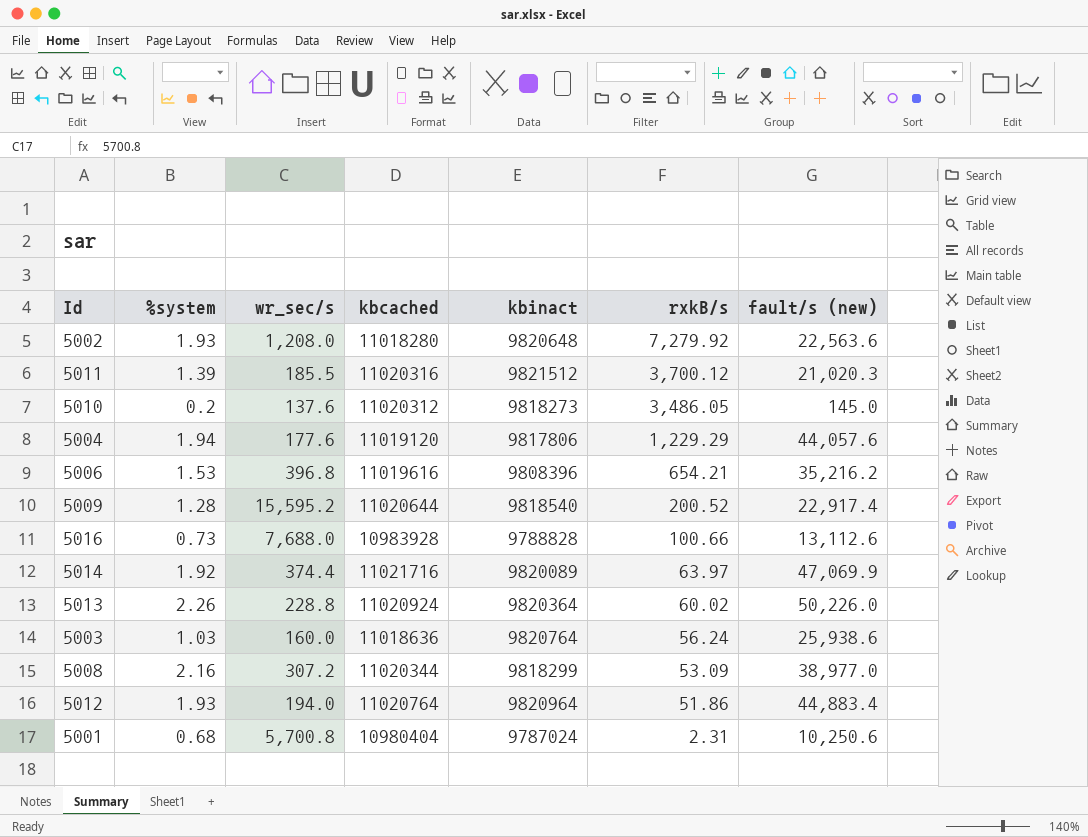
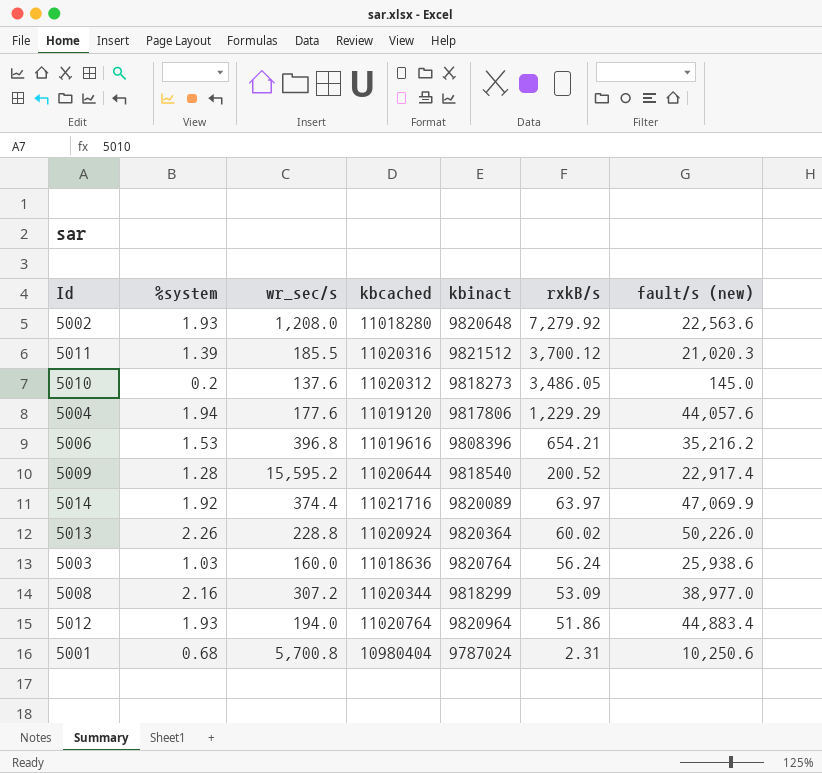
row 5016: 0.73 | 7,688.0 | 10983928 | 9788828 | 100.66 | 13,112.6 -> none

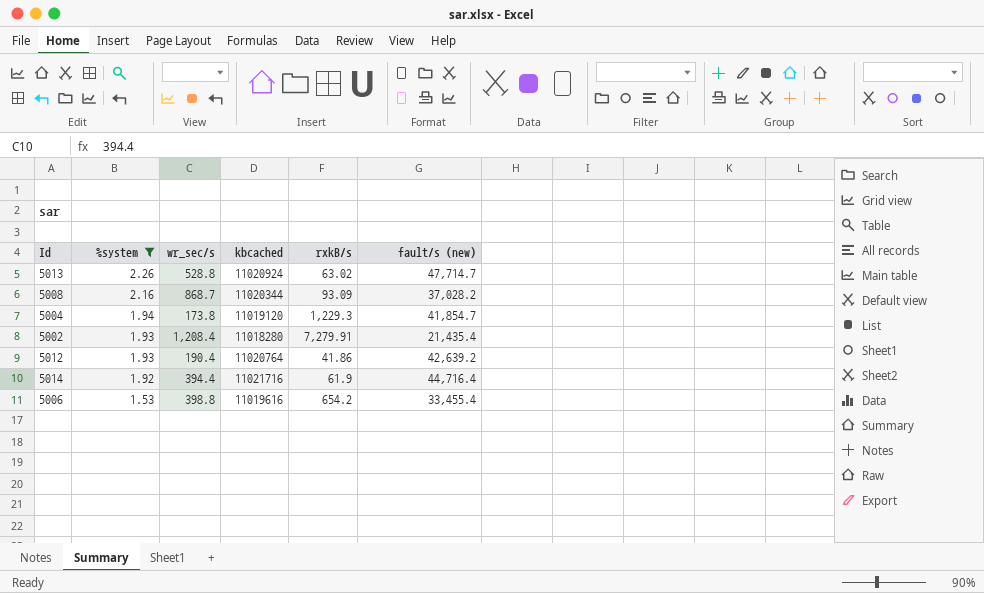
filter: none -> %system >= 1.53
row order: rxkB/s descending -> %system descending
column kbinact | position: 5 -> none
5013 | wr_sec/s: 228.8 -> 528.8
5013 | rxkB/s: 60.02 -> 63.02
5013 | fault/s (new): 50,226.0 -> 47,714.7
5008 | wr_sec/s: 307.2 -> 868.7
5008 | rxkB/s: 53.09 -> 93.09
5008 | fault/s (new): 38,977.0 -> 37,028.2
5004 | wr_sec/s: 177.6 -> 173.8
5004 | rxkB/s: 1,229.29 -> 1,229.3
5004 | fault/s (new): 44,057.6 -> 41,854.7
5002 | wr_sec/s: 1,208.0 -> 1,208.4
5002 | rxkB/s: 7,279.92 -> 7,279.91
5002 | fault/s (new): 22,563.6 -> 21,435.4
5012 | wr_sec/s: 194.0 -> 190.4
5012 | rxkB/s: 51.86 -> 41.86
5012 | fault/s (new): 44,883.4 -> 42,639.2
5014 | wr_sec/s: 374.4 -> 394.4
5014 | rxkB/s: 63.97 -> 61.9
5014 | fault/s (new): 47,069.9 -> 44,716.4
5006 | wr_sec/s: 396.8 -> 398.8
5006 | rxkB/s: 654.21 -> 654.2
5006 | fault/s (new): 35,216.2 -> 33,455.4

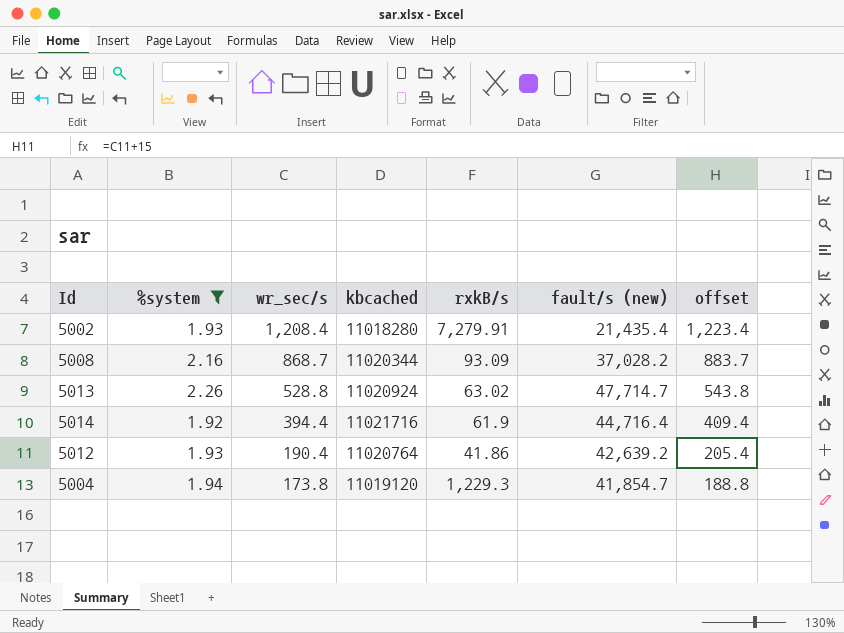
row order: %system descending -> wr_sec/s descending
column offset | formula: none -> [wr_sec/s] + 15
row 5006: 1.53 | 398.8 | 11019616 | 654.2 | 33,455.4 -> none

